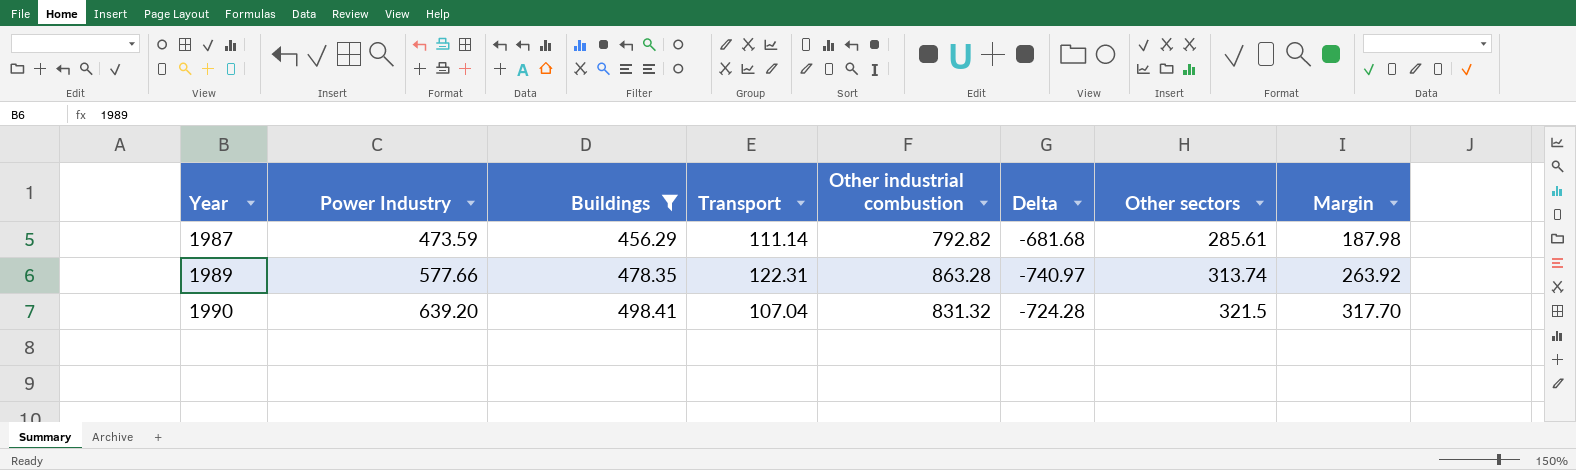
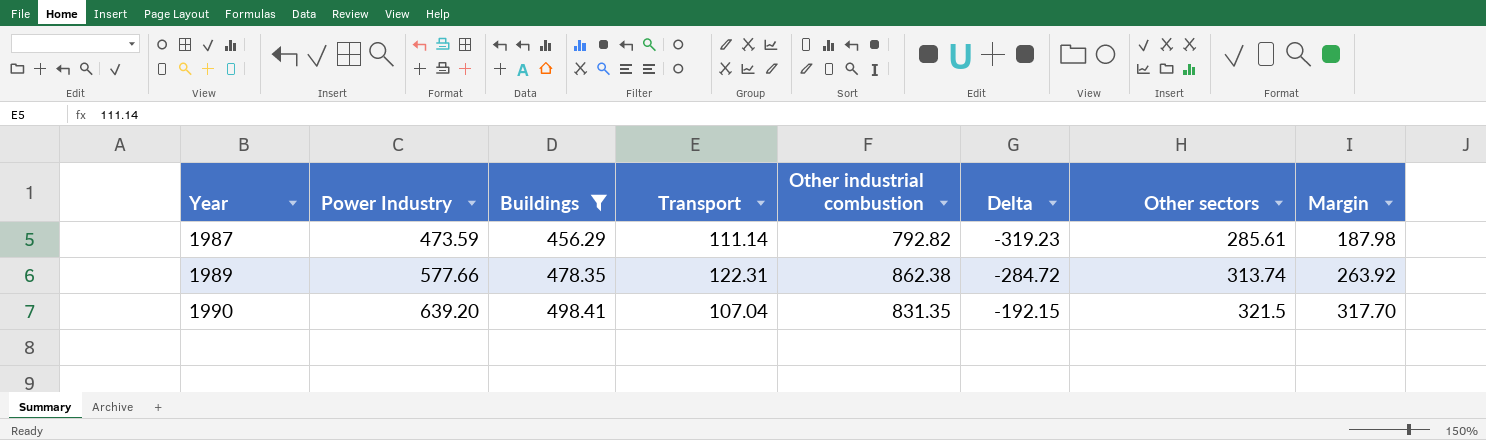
column Delta | formula: [Transport] - [Other industrial combustion] -> [Power Industry] - [Other industrial combustion]
1989 | Other industrial combustion: 863.28 -> 862.38
1990 | Other industrial combustion: 831.32 -> 831.35

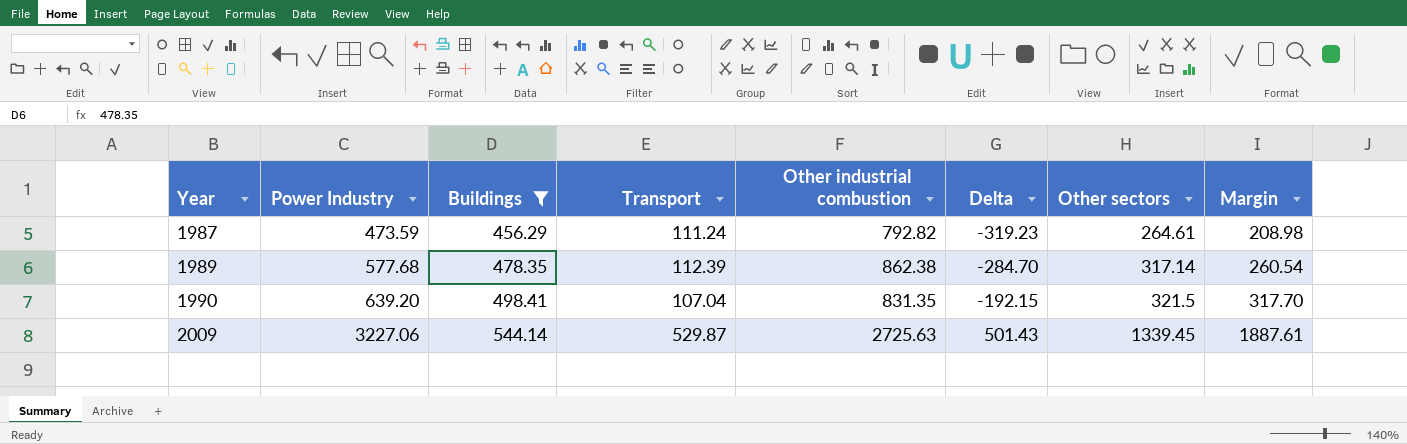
1987 | Transport: 111.14 -> 111.24
1987 | Other sectors: 285.61 -> 264.61
1987 | Margin: 187.98 -> 208.98
1989 | Power Industry: 577.66 -> 577.68
1989 | Transport: 122.31 -> 112.39
1989 | Delta: -284.72 -> -284.70
1989 | Other sectors: 313.74 -> 317.14
1989 | Margin: 263.92 -> 260.54
row 2009: none -> 3227.06 | 544.14 | 529.87 | 2725.63 | 501.43 | 1339.45 | 1887.61

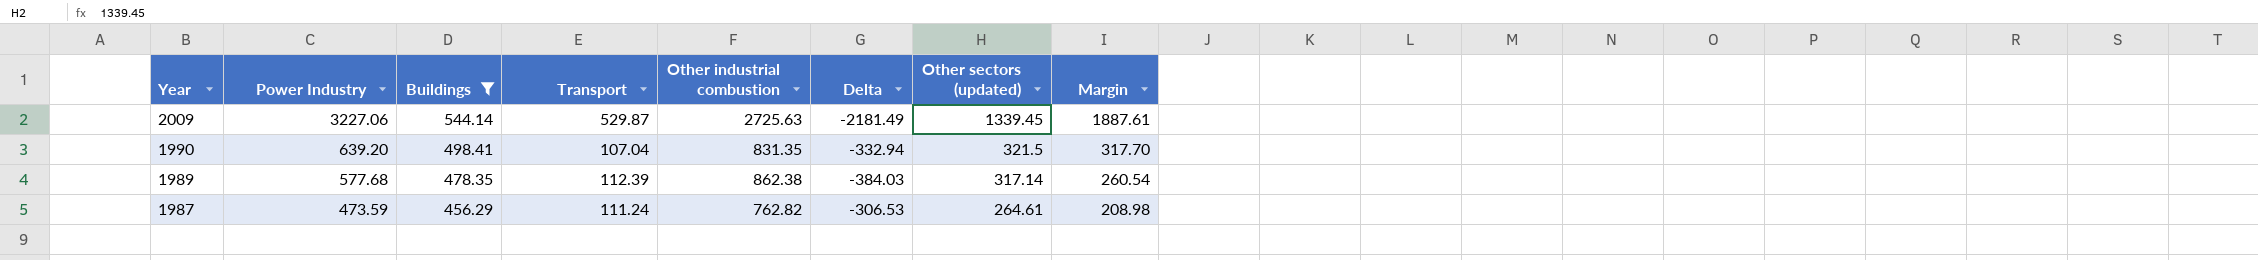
row order: Year ascending -> Year descending
column Delta | formula: [Power Industry] - [Other industrial combustion] -> [Buildings] - [Other industrial combustion]
column name: Other sectors -> Other sectors (updated)
1987 | Other industrial combustion: 792.82 -> 762.82

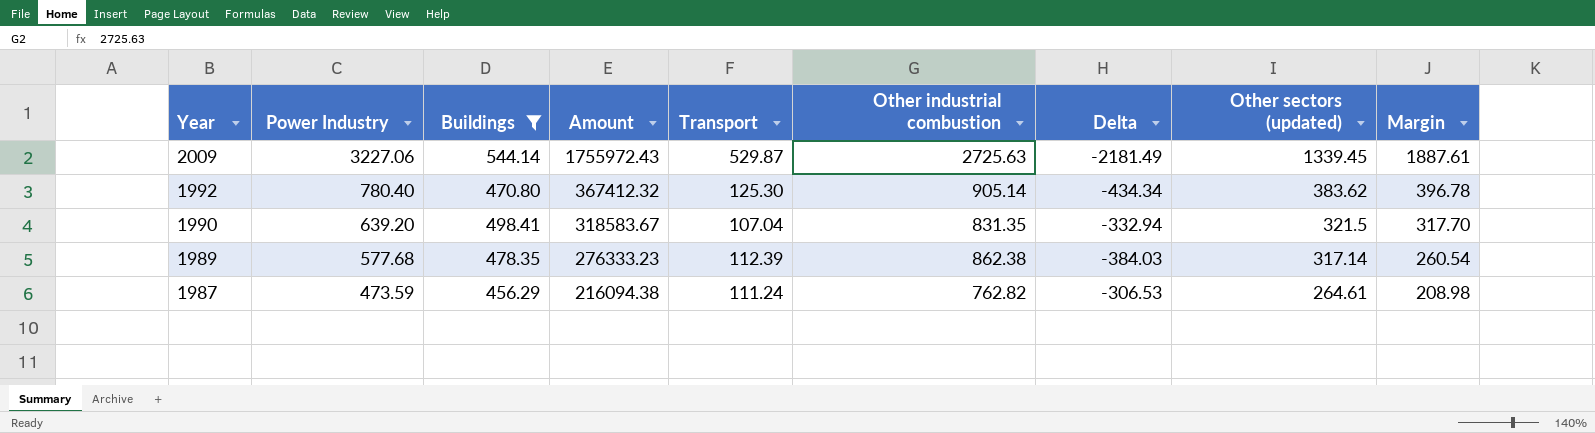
column Amount | formula: none -> [Power Industry] * [Buildings]
row 1992: none -> 780.40 | 470.80 | 367412.32 | 125.30 | 905.14 | -434.34 | 383.62 | 396.78

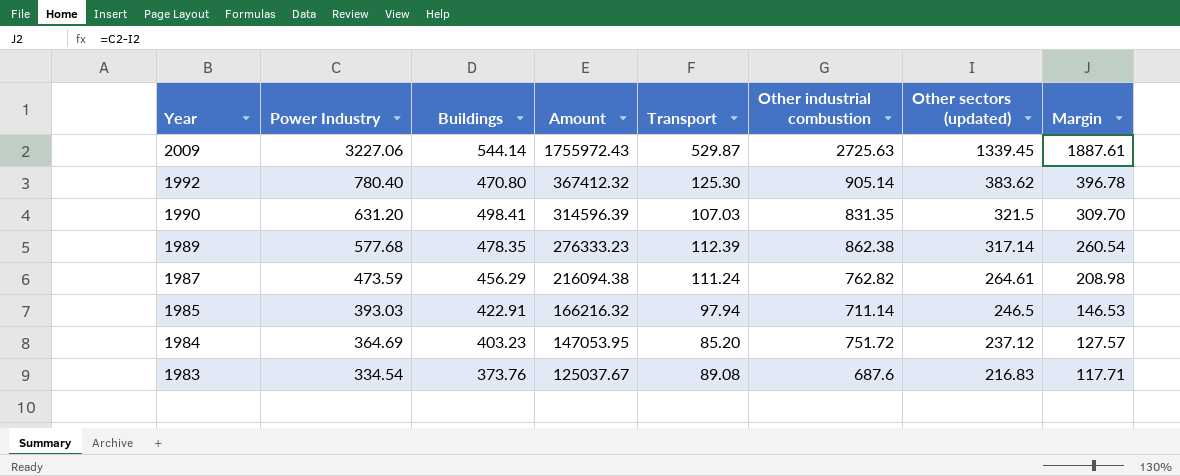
filter: Buildings >= 456.29 -> none
column Delta | formula: [Buildings] - [Other industrial combustion] -> none
1990 | Power Industry: 639.20 -> 631.20
1990 | Amount: 318583.67 -> 314596.39
1990 | Transport: 107.04 -> 107.03
1990 | Margin: 317.70 -> 309.70

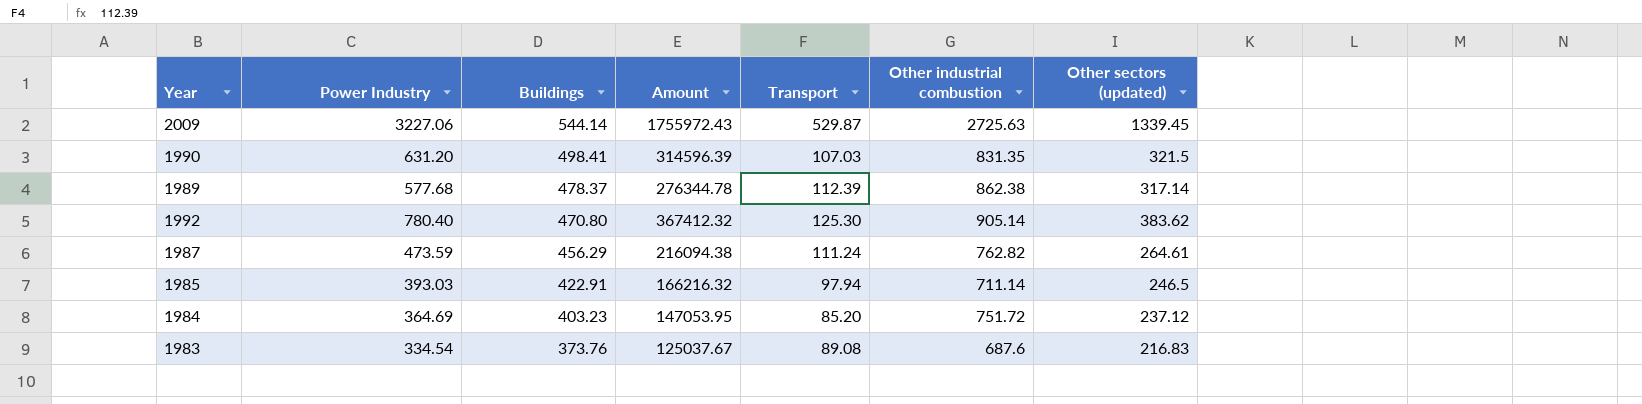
row order: Year descending -> Buildings descending
column Margin | formula: [Power Industry] - [Other sectors (updated)] -> none
1989 | Buildings: 478.35 -> 478.37
1989 | Amount: 276333.23 -> 276344.78

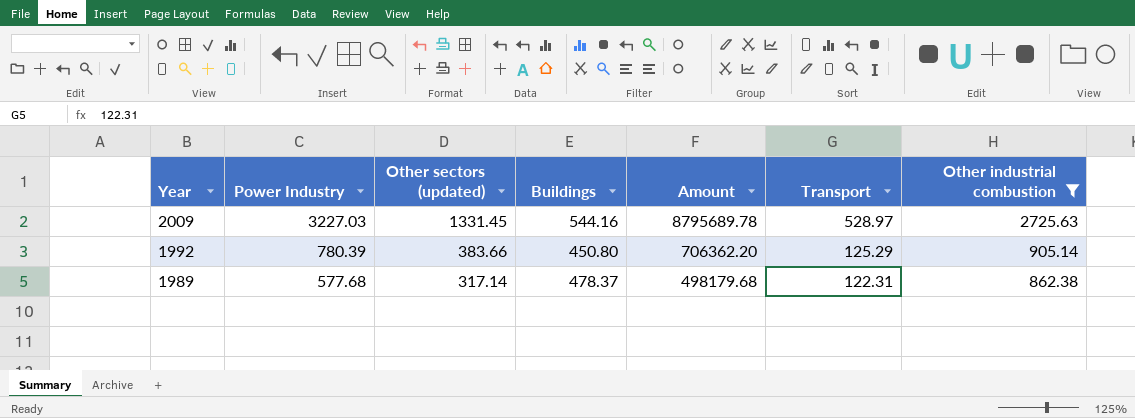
filter: none -> Other industrial combustion >= 862.38
row order: Buildings descending -> Year descending
column Other sectors (updated) | position: 7 -> 3
column Amount | formula: [Power Industry] * [Buildings] -> [Power Industry] * [Other industrial combustion]
2009 | Power Industry: 3227.06 -> 3227.03
2009 | Other sectors (updated): 1339.45 -> 1331.45
2009 | Buildings: 544.14 -> 544.16
2009 | Transport: 529.87 -> 528.97
1992 | Power Industry: 780.40 -> 780.39
1992 | Other sectors (updated): 383.62 -> 383.66
1992 | Buildings: 470.80 -> 450.80
1992 | Transport: 125.30 -> 125.29
1989 | Transport: 112.39 -> 122.31

